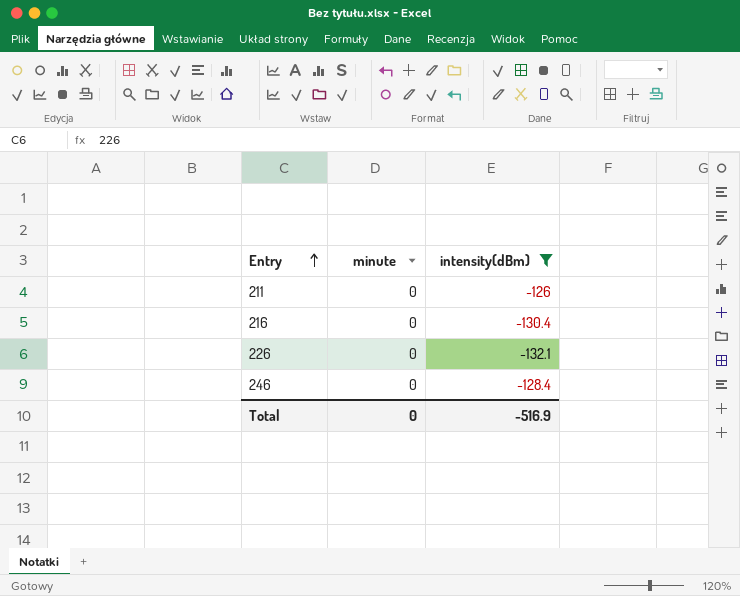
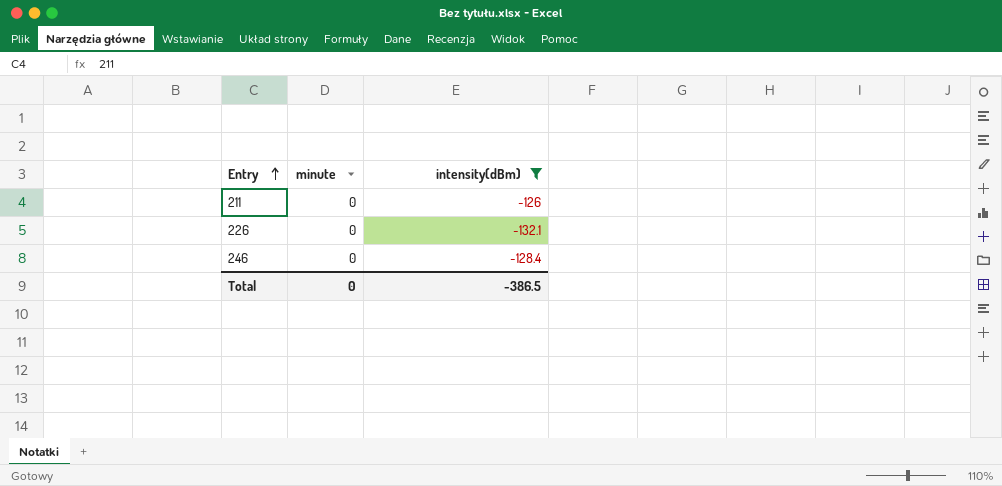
row 216: 0 | -130.4 -> none
Total | intensity(dBm): -516.9 -> -386.5

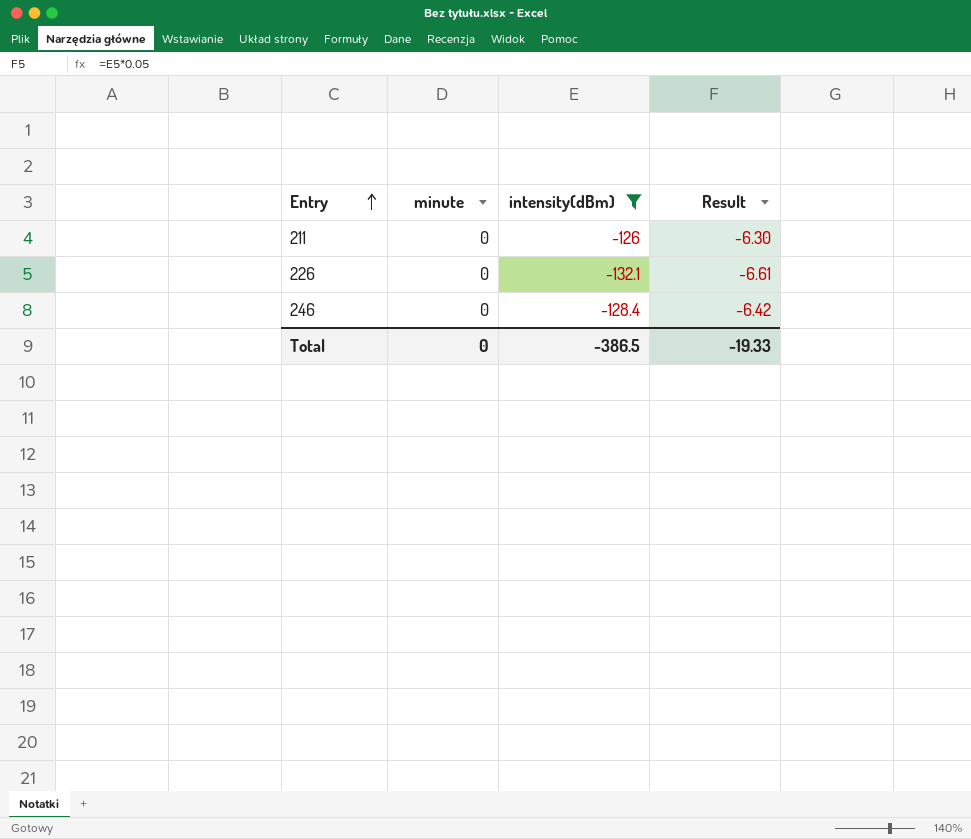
column Result | formula: none -> [intensity(dBm)] * 0.05

